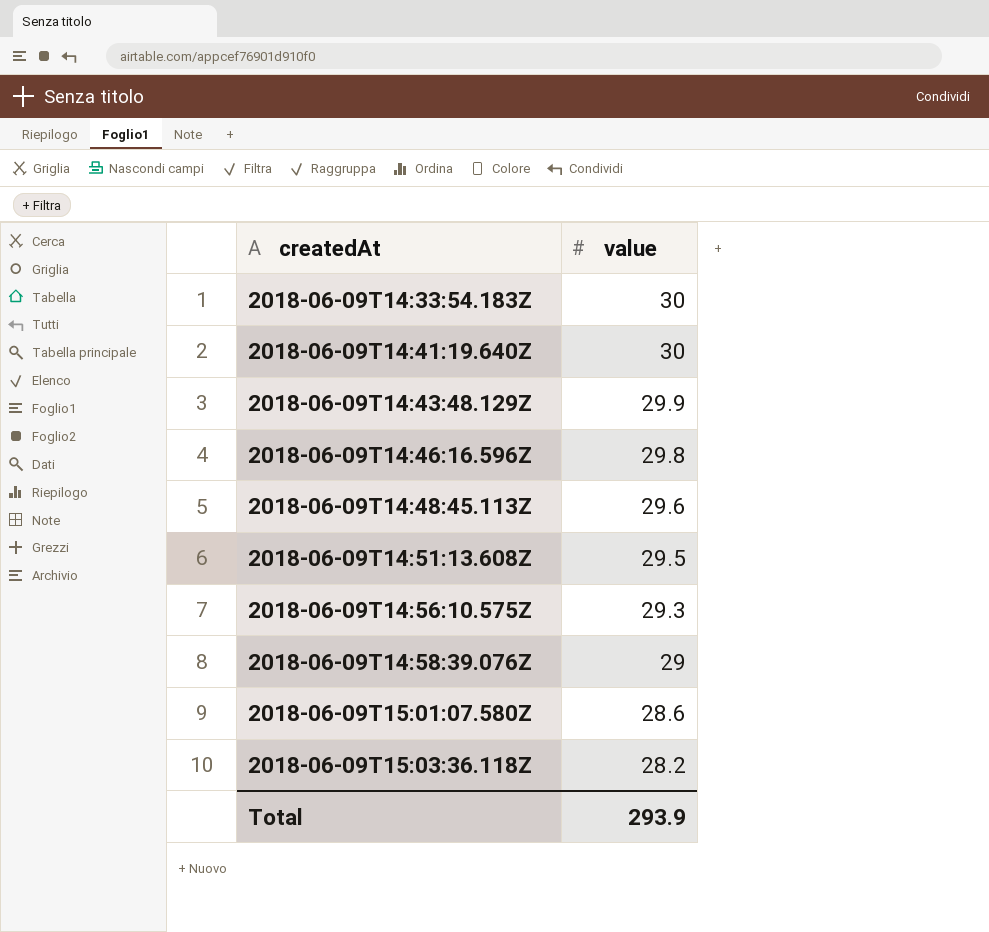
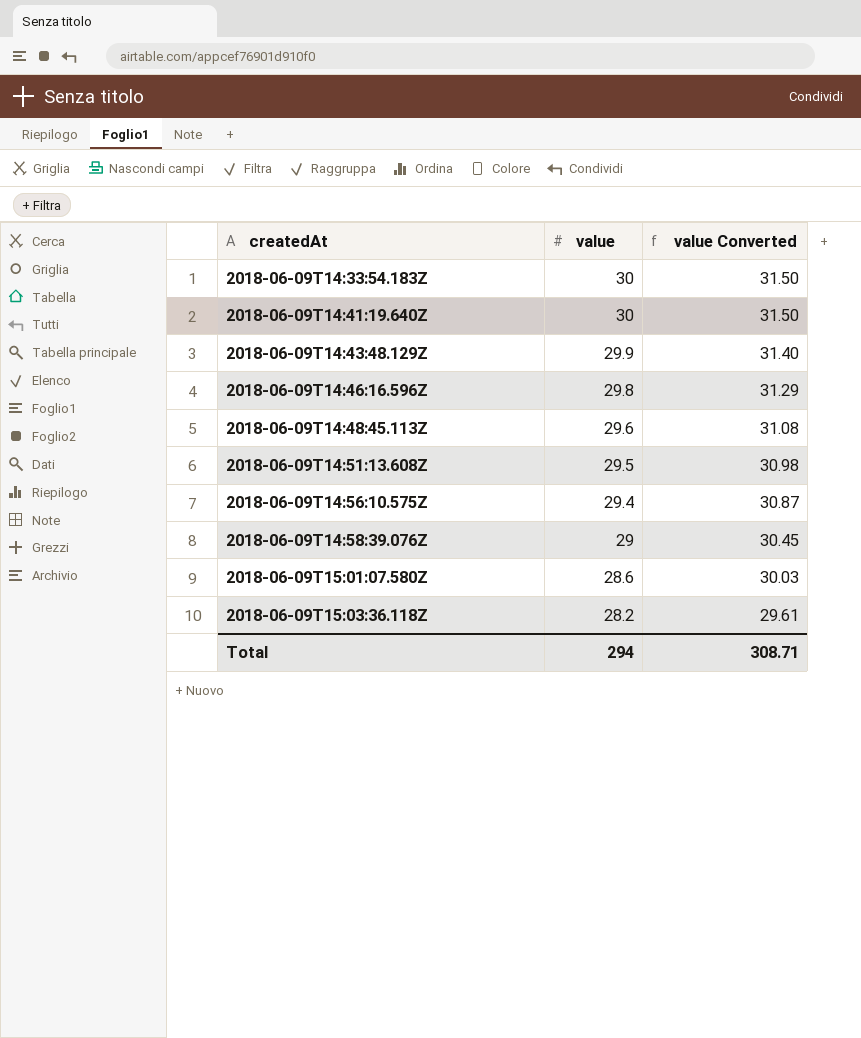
column value Converted | formula: none -> [value] * 1.05
2018-06-09T14:56:10.575Z | value: 29.3 -> 29.4
Total | value: 293.9 -> 294

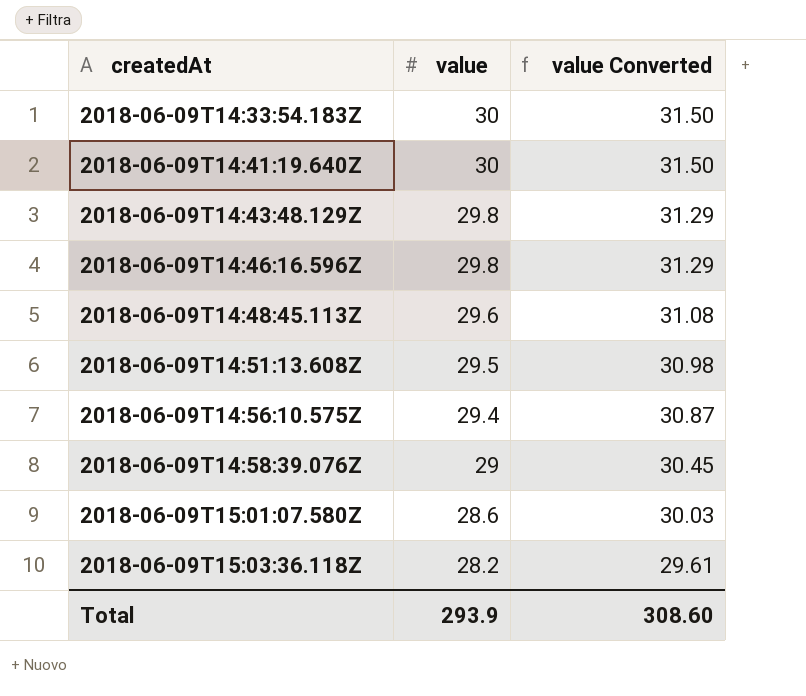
2018-06-09T14:43:48.129Z | value: 29.9 -> 29.8
2018-06-09T14:43:48.129Z | value Converted: 31.40 -> 31.29
Total | value: 294 -> 293.9
Total | value Converted: 308.71 -> 308.60

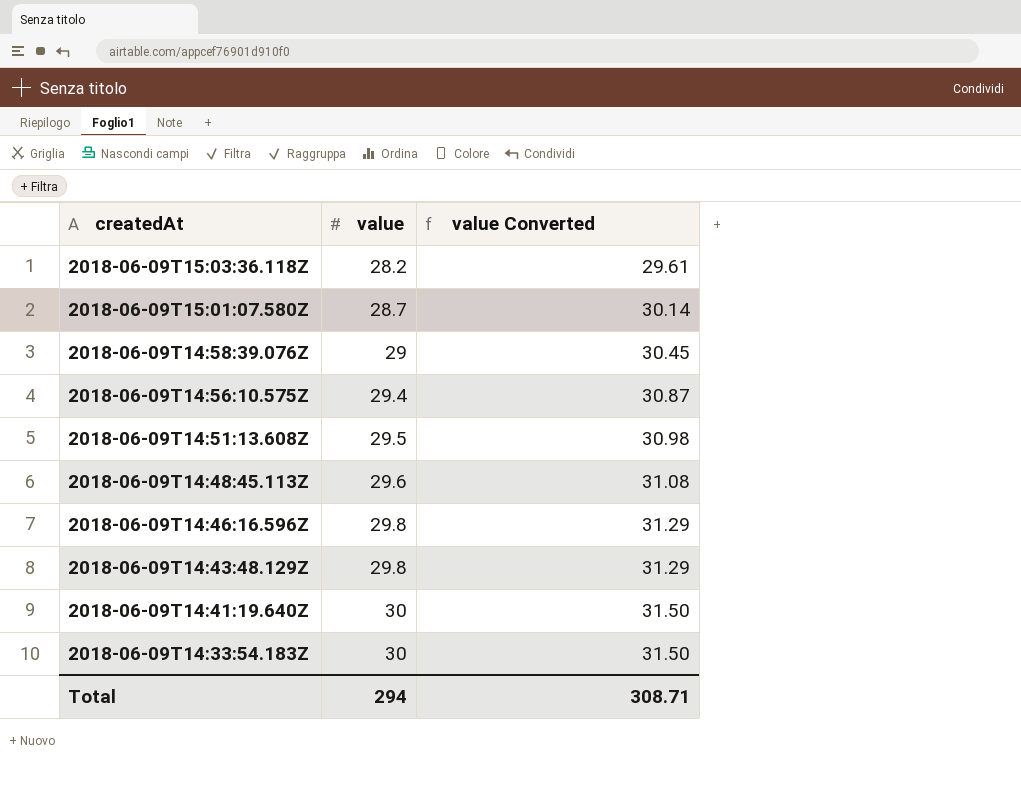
row order: createdAt ascending -> createdAt descending
2018-06-09T15:01:07.580Z | value: 28.6 -> 28.7
2018-06-09T15:01:07.580Z | value Converted: 30.03 -> 30.14
Total | value: 293.9 -> 294
Total | value Converted: 308.60 -> 308.71

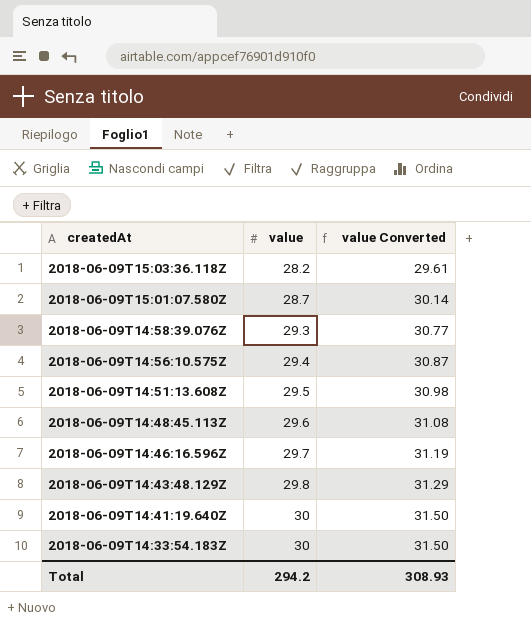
2018-06-09T14:58:39.076Z | value: 29 -> 29.3
2018-06-09T14:58:39.076Z | value Converted: 30.45 -> 30.77
2018-06-09T14:46:16.596Z | value: 29.8 -> 29.7
2018-06-09T14:46:16.596Z | value Converted: 31.29 -> 31.19
Total | value: 294 -> 294.2
Total | value Converted: 308.71 -> 308.93

